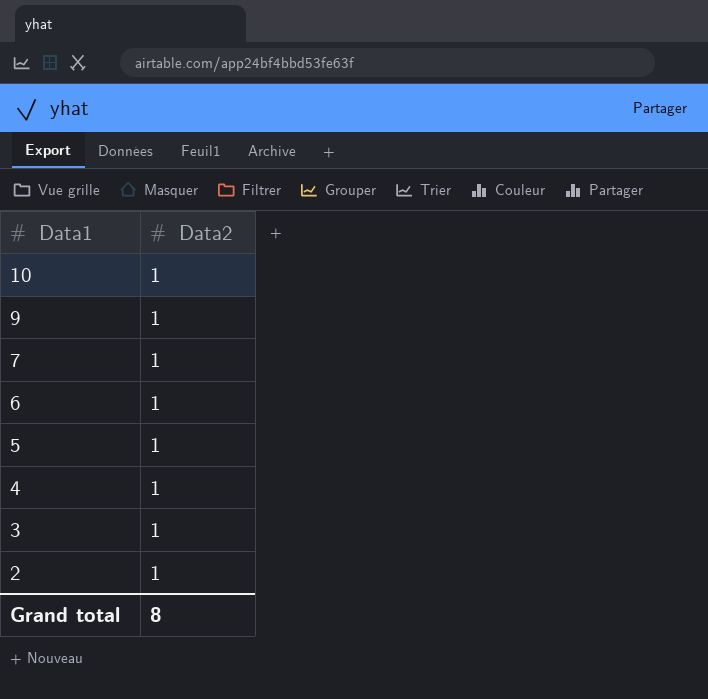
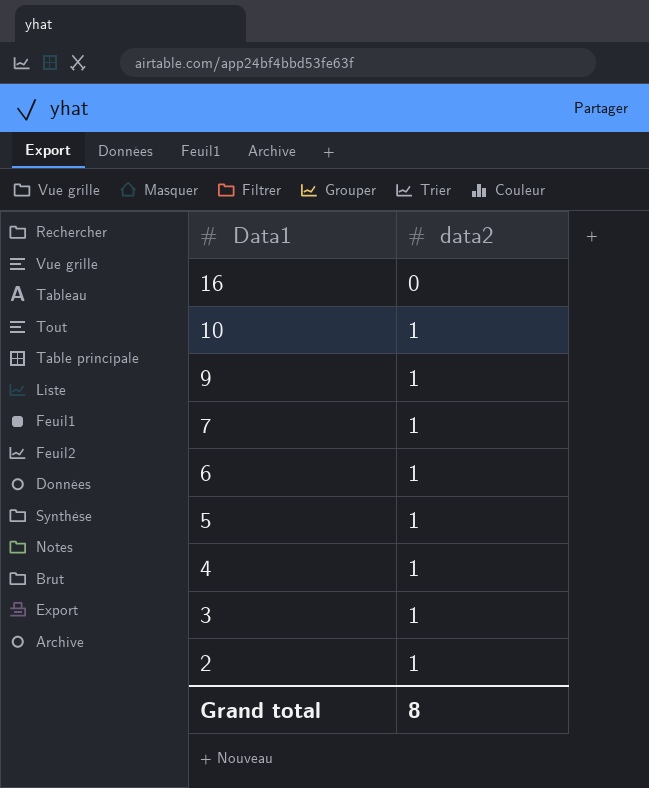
column name: Data2 -> data2
row 16: none -> 0

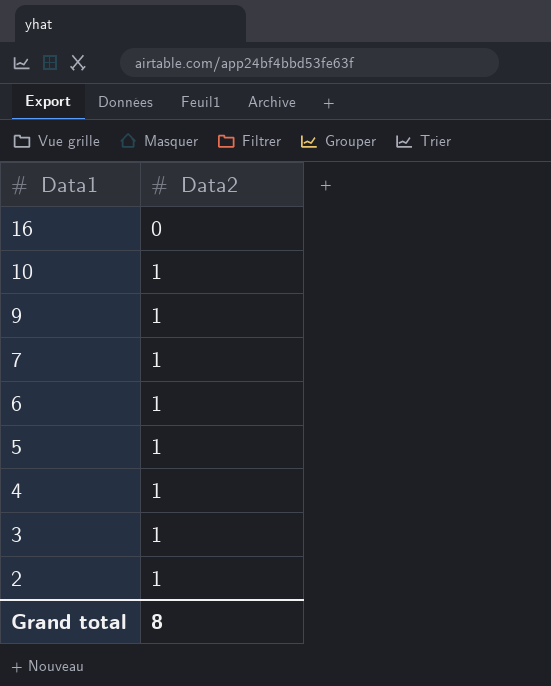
column name: data2 -> Data2

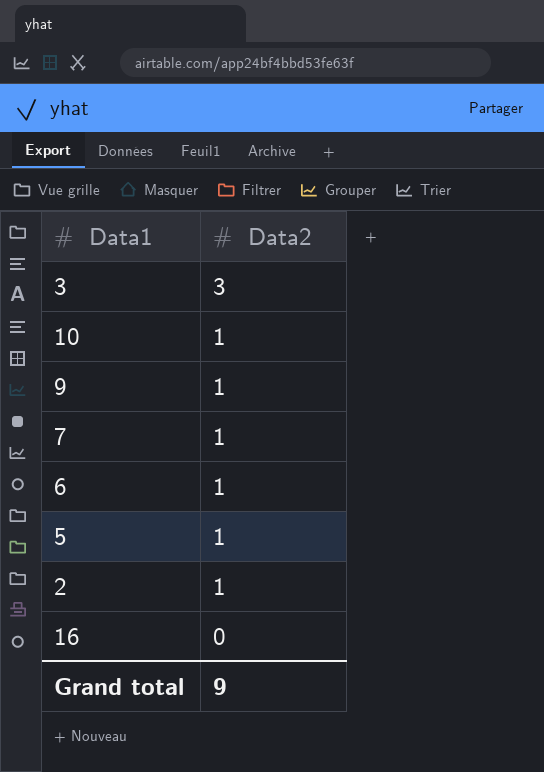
row order: Data1 descending -> Data2 descending
row 4: 1 -> none
3 | Data2: 1 -> 3
Grand total | Data2: 8 -> 9

